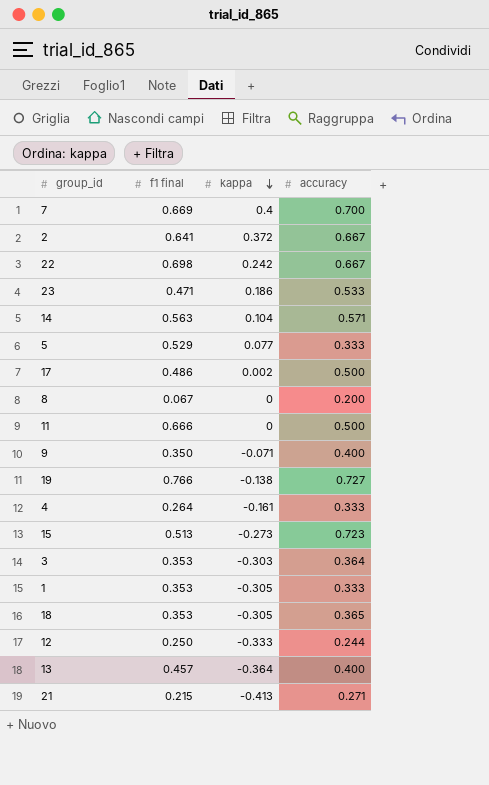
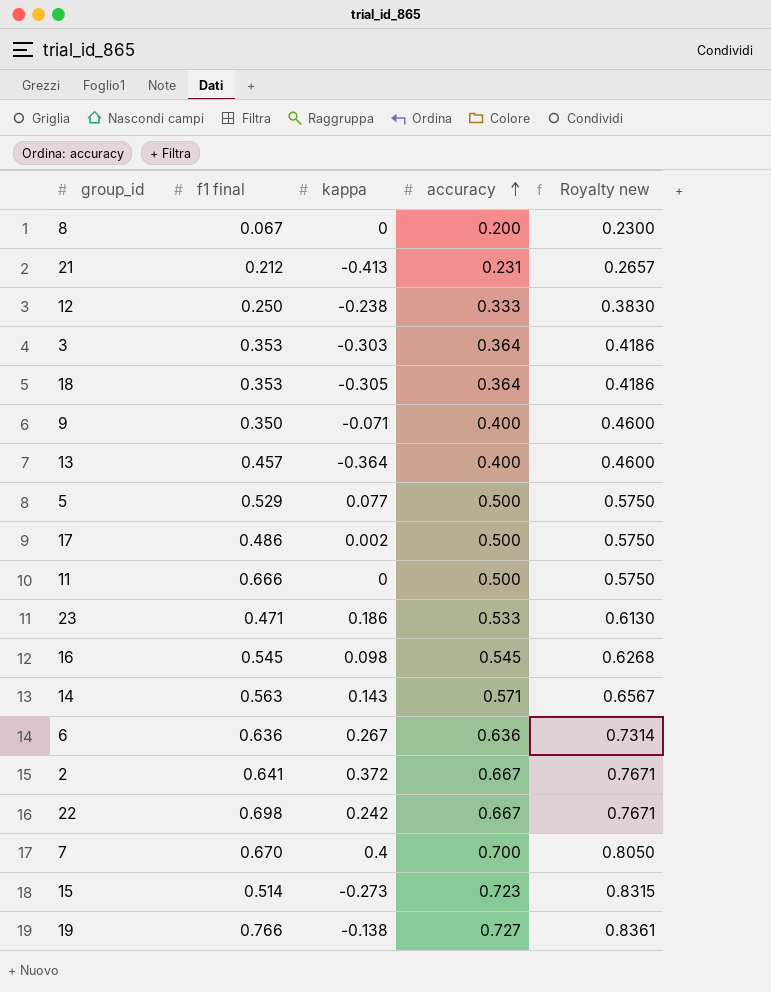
row order: kappa descending -> accuracy ascending
column Royalty new | formula: none -> [accuracy] * 1.15
row 4: 0.264 | -0.161 | 0.333 -> none
row 1: 0.353 | -0.305 | 0.333 -> none
21 | f1 final: 0.215 -> 0.212
21 | accuracy: 0.271 -> 0.231
12 | kappa: -0.333 -> -0.238
12 | accuracy: 0.244 -> 0.333
18 | accuracy: 0.365 -> 0.364
5 | accuracy: 0.333 -> 0.500
row 16: none -> 0.545 | 0.098 | 0.545 | 0.6268
14 | kappa: 0.104 -> 0.143
row 6: none -> 0.636 | 0.267 | 0.636 | 0.7314
7 | f1 final: 0.669 -> 0.670
15 | f1 final: 0.513 -> 0.514

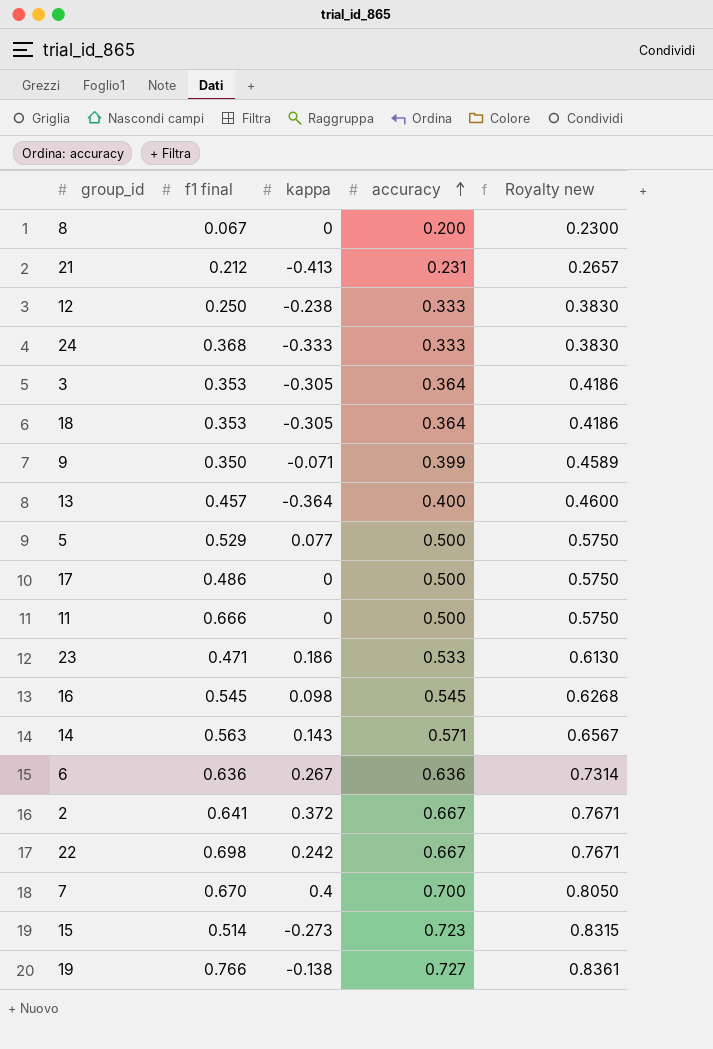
row 24: none -> 0.368 | -0.333 | 0.333 | 0.3830
3 | kappa: -0.303 -> -0.305
9 | accuracy: 0.400 -> 0.399
9 | Royalty new: 0.4600 -> 0.4589
17 | kappa: 0.002 -> 0

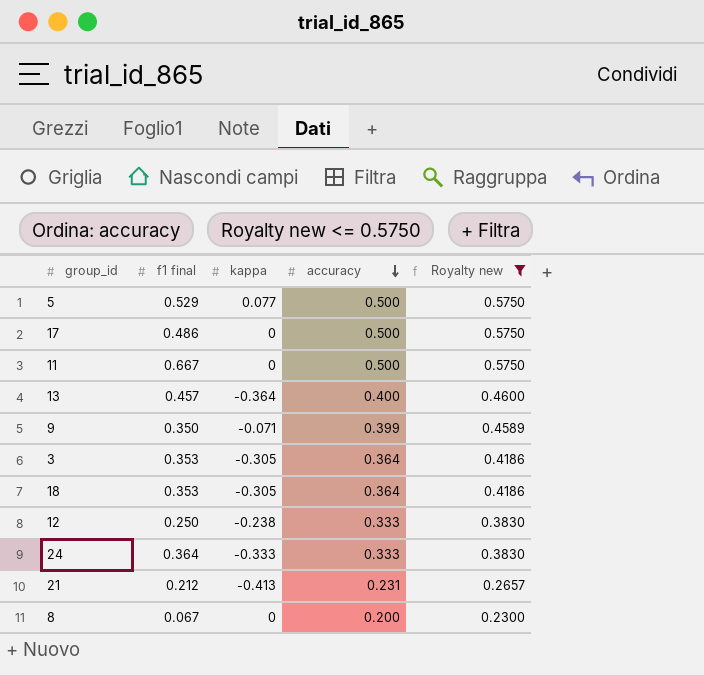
filter: none -> Royalty new <= 0.5750
row order: accuracy ascending -> accuracy descending
11 | f1 final: 0.666 -> 0.667
24 | f1 final: 0.368 -> 0.364

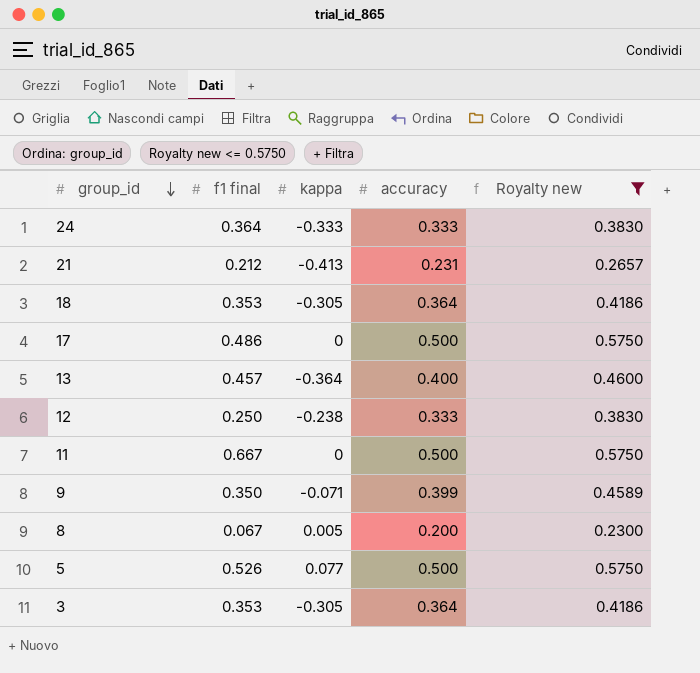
row order: accuracy descending -> group_id descending
8 | kappa: 0 -> 0.005
5 | f1 final: 0.529 -> 0.526

